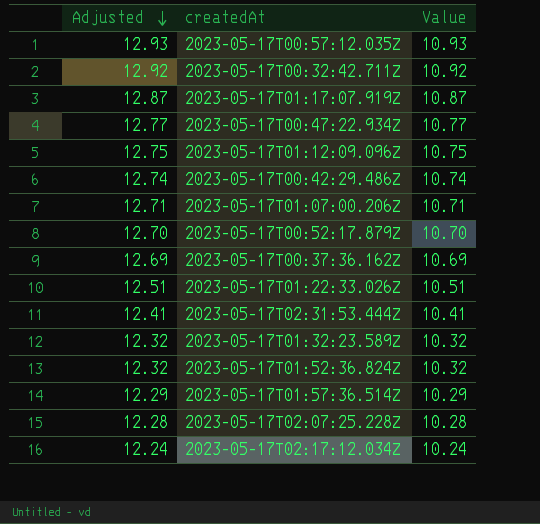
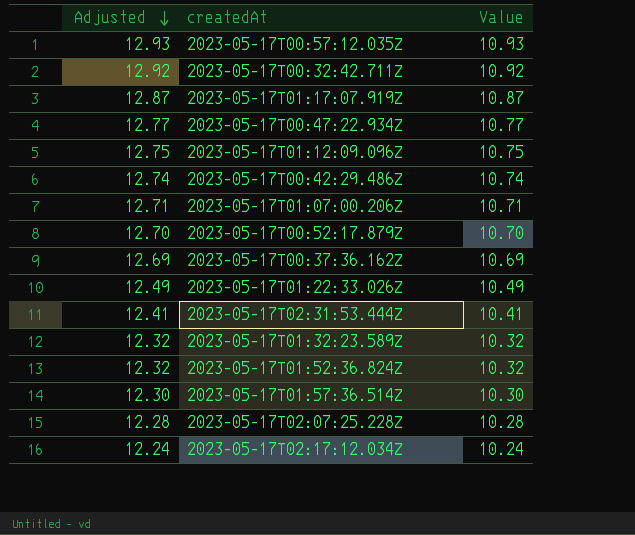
2023-05-17T01:22:33.026Z | Adjusted: 12.51 -> 12.49
2023-05-17T01:22:33.026Z | Value: 10.51 -> 10.49
2023-05-17T01:57:36.514Z | Adjusted: 12.29 -> 12.30
2023-05-17T01:57:36.514Z | Value: 10.29 -> 10.30

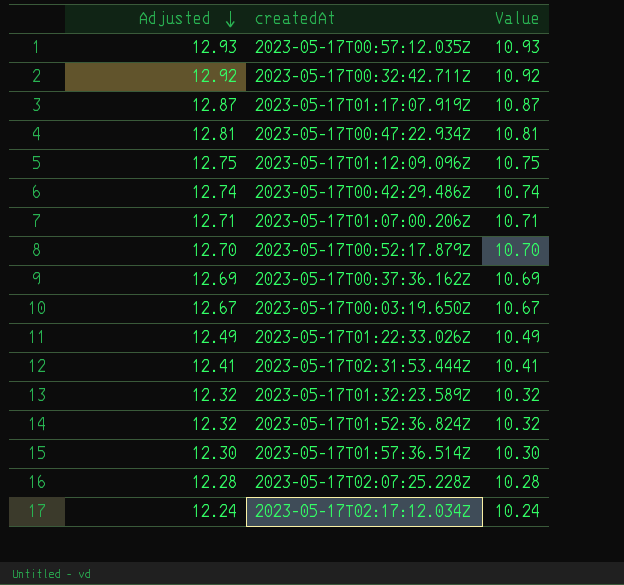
2023-05-17T00:47:22.934Z | Adjusted: 12.77 -> 12.81
2023-05-17T00:47:22.934Z | Value: 10.77 -> 10.81
row 2023-05-17T00:03:19.650Z: none -> 12.67 | 10.67

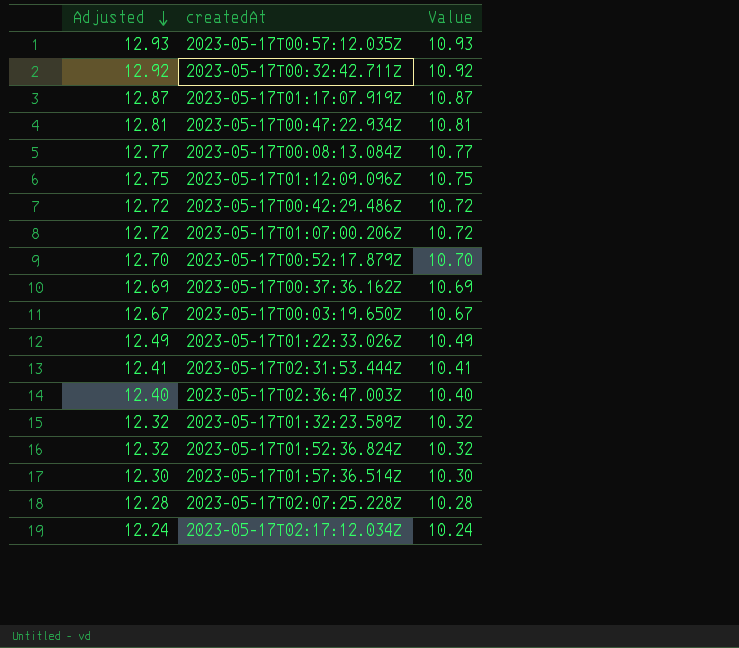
row 2023-05-17T00:08:13.084Z: none -> 12.77 | 10.77
2023-05-17T00:42:29.486Z | Adjusted: 12.74 -> 12.72
2023-05-17T00:42:29.486Z | Value: 10.74 -> 10.72
2023-05-17T01:07:00.206Z | Adjusted: 12.71 -> 12.72
2023-05-17T01:07:00.206Z | Value: 10.71 -> 10.72
row 2023-05-17T02:36:47.003Z: none -> 12.40 | 10.40

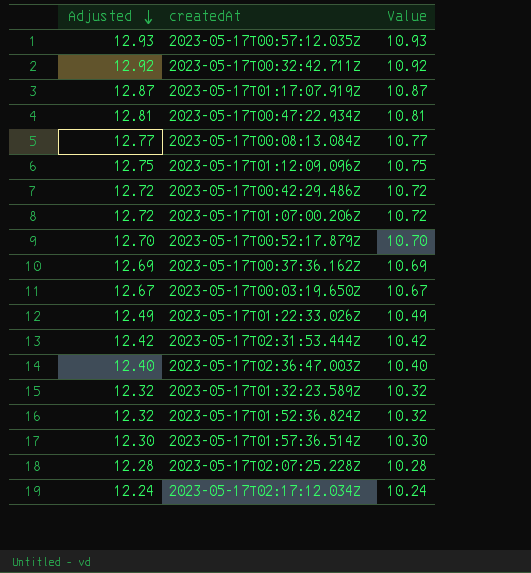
2023-05-17T02:31:53.444Z | Adjusted: 12.41 -> 12.42
2023-05-17T02:31:53.444Z | Value: 10.41 -> 10.42

